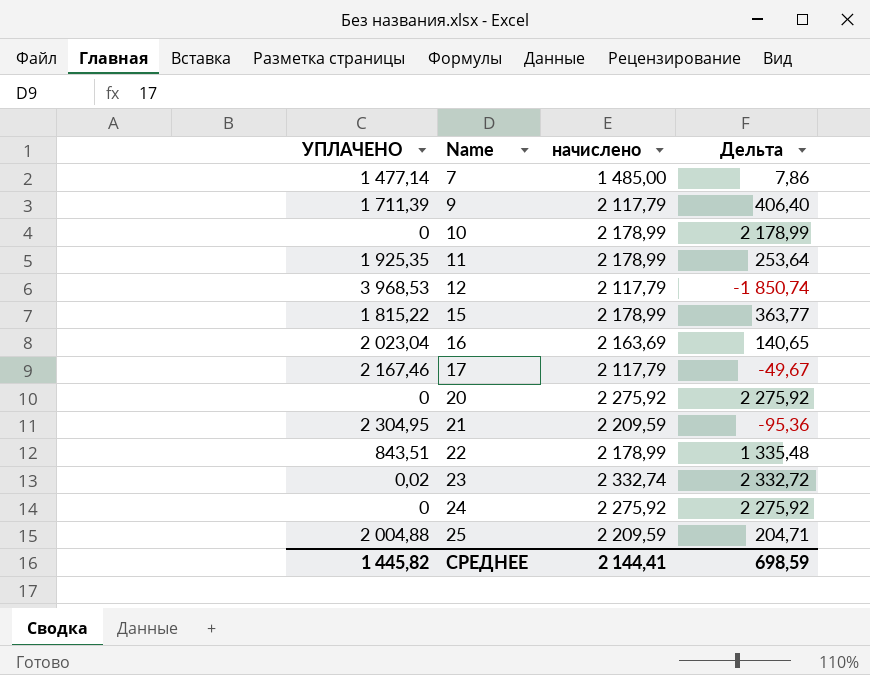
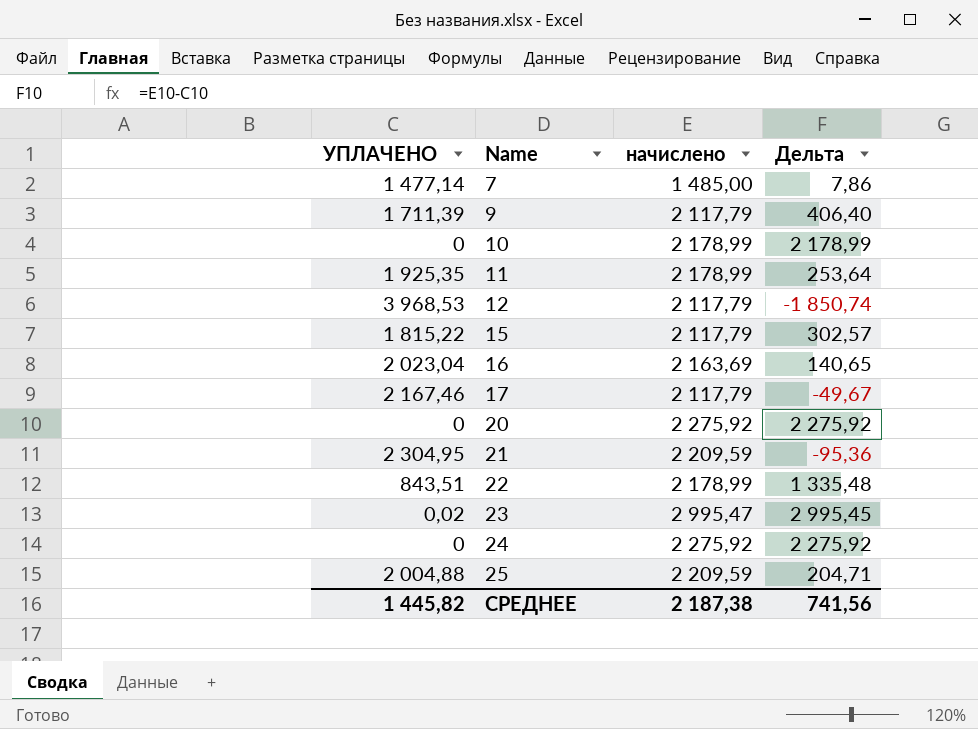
15 | начислено: 2 178,99 -> 2 117,79
15 | Дельта: 363,77 -> 302,57
23 | начислено: 2 332,74 -> 2 995,47
23 | Дельта: 2 332,72 -> 2 995,45
СРЕДНЕЕ | начислено: 2 144,41 -> 2 187,38
СРЕДНЕЕ | Дельта: 698,59 -> 741,56

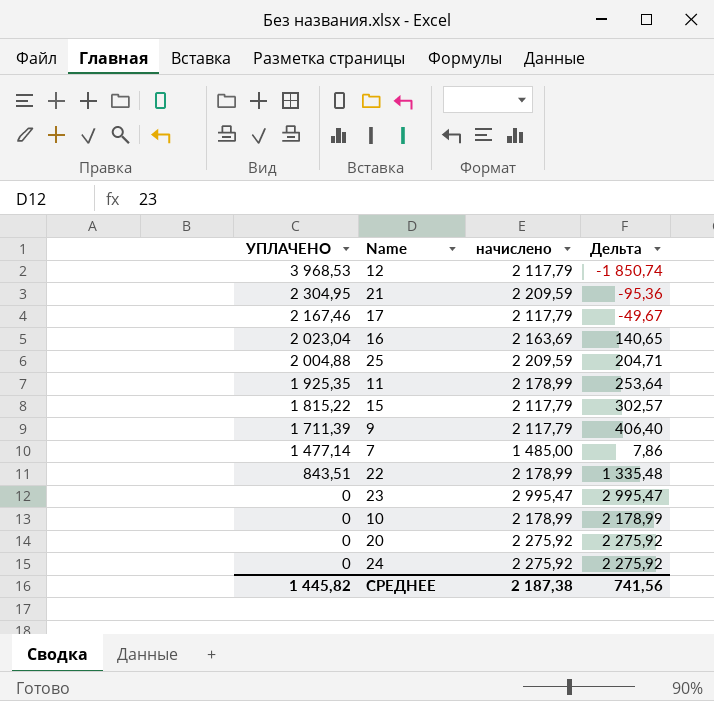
row order: Name ascending -> УПЛАЧЕНО descending
23 | УПЛАЧЕНО: 0,02 -> 0
23 | Дельта: 2 995,45 -> 2 995,47

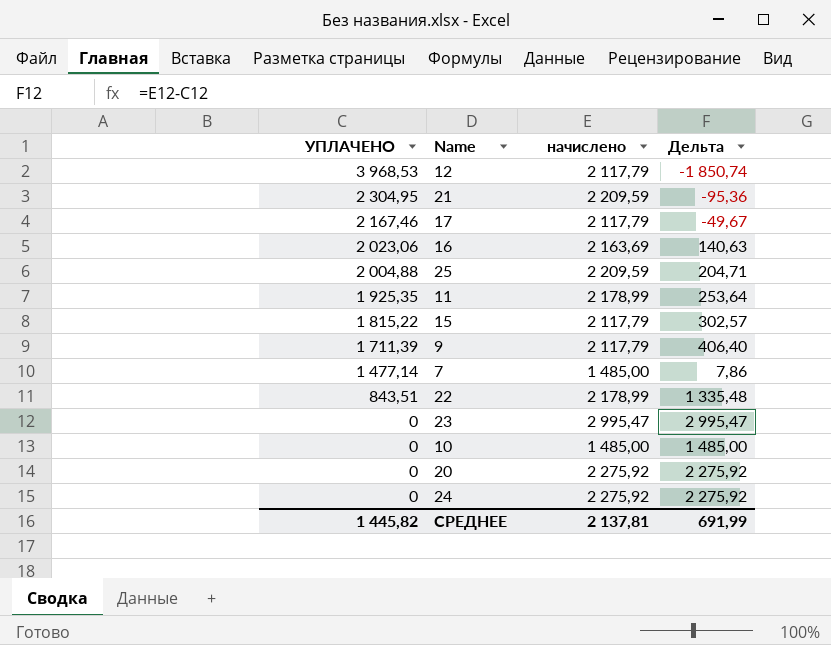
16 | УПЛАЧЕНО: 2 023,04 -> 2 023,06
16 | Дельта: 140,65 -> 140,63
10 | начислено: 2 178,99 -> 1 485,00
10 | Дельта: 2 178,99 -> 1 485,00
СРЕДНЕЕ | начислено: 2 187,38 -> 2 137,81
СРЕДНЕЕ | Дельта: 741,56 -> 691,99

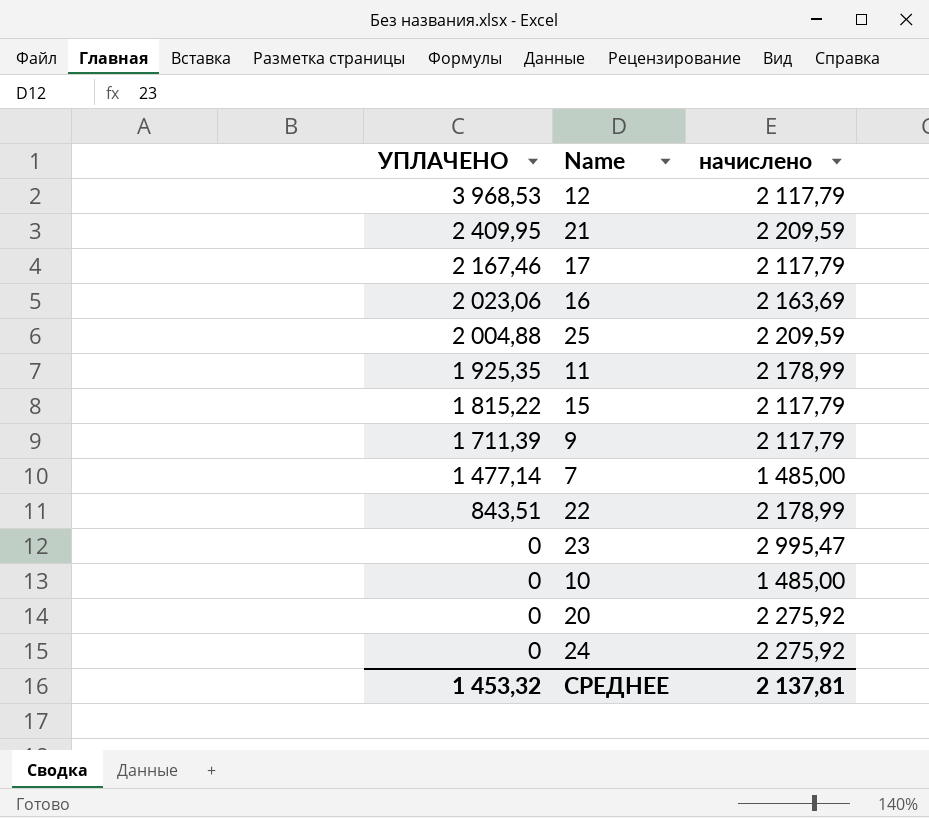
column Дельта | formula: [начислено] - [УПЛАЧЕНО] -> none
21 | УПЛАЧЕНО: 2 304,95 -> 2 409,95
СРЕДНЕЕ | УПЛАЧЕНО: 1 445,82 -> 1 453,32

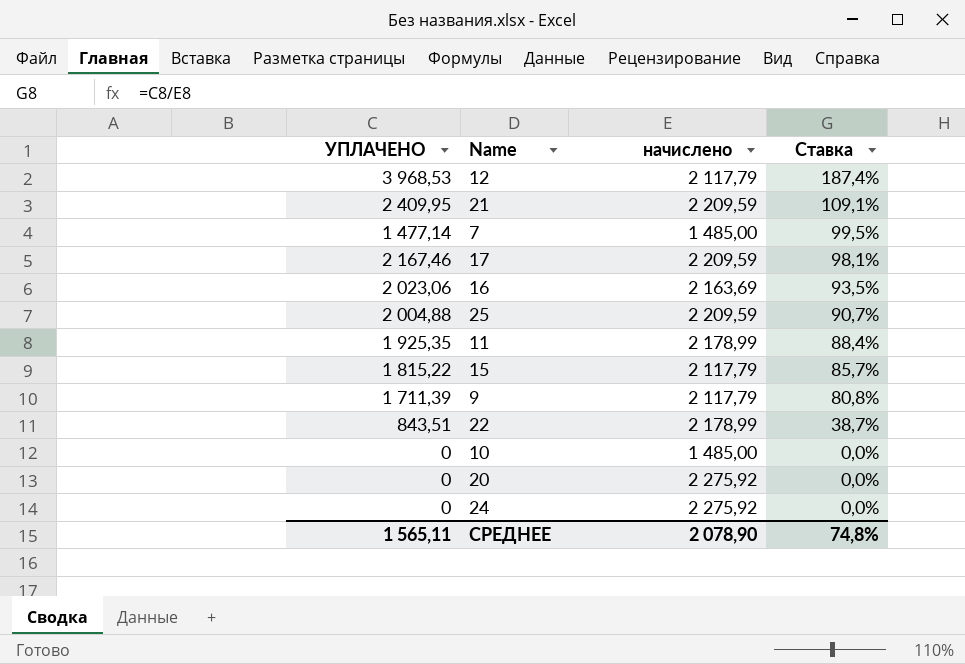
row order: УПЛАЧЕНО descending -> Ставка descending
column Ставка | formula: none -> [УПЛАЧЕНО] / [начислено]
row 23: 0 | 2 995,47 -> none
17 | начислено: 2 117,79 -> 2 209,59
СРЕДНЕЕ | УПЛАЧЕНО: 1 453,32 -> 1 565,11
СРЕДНЕЕ | начислено: 2 137,81 -> 2 078,90

